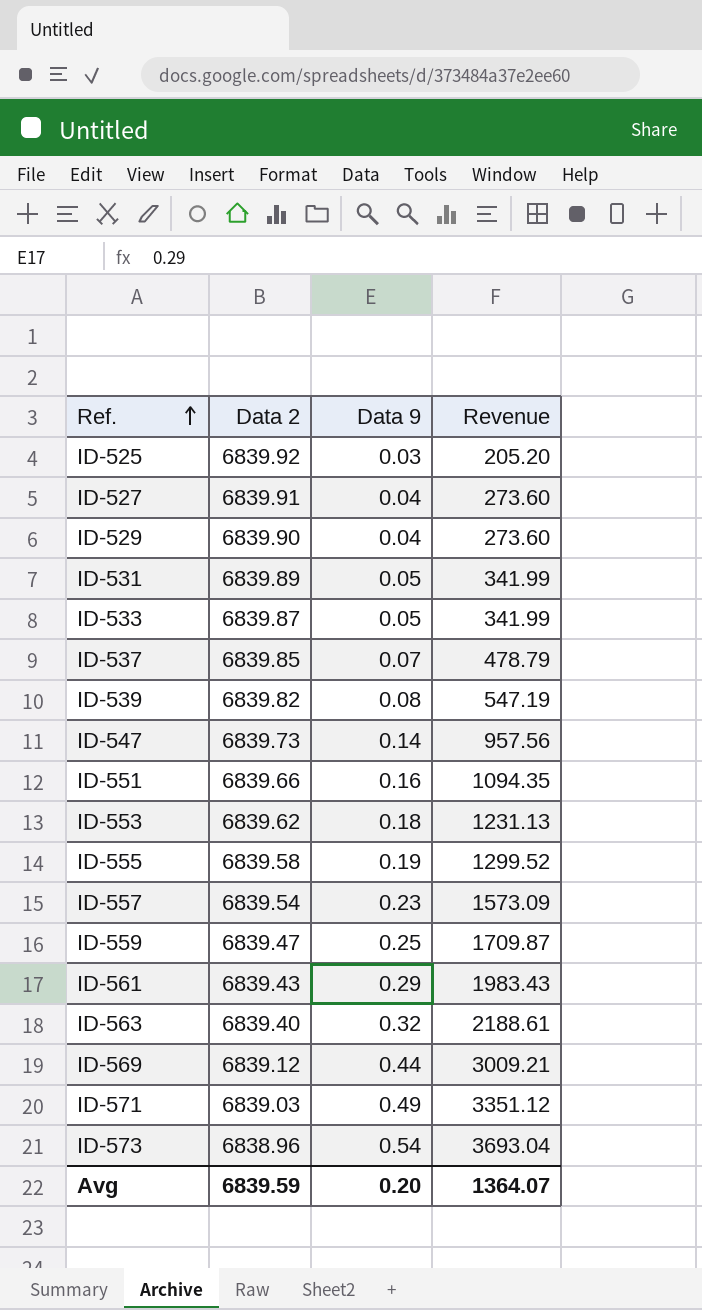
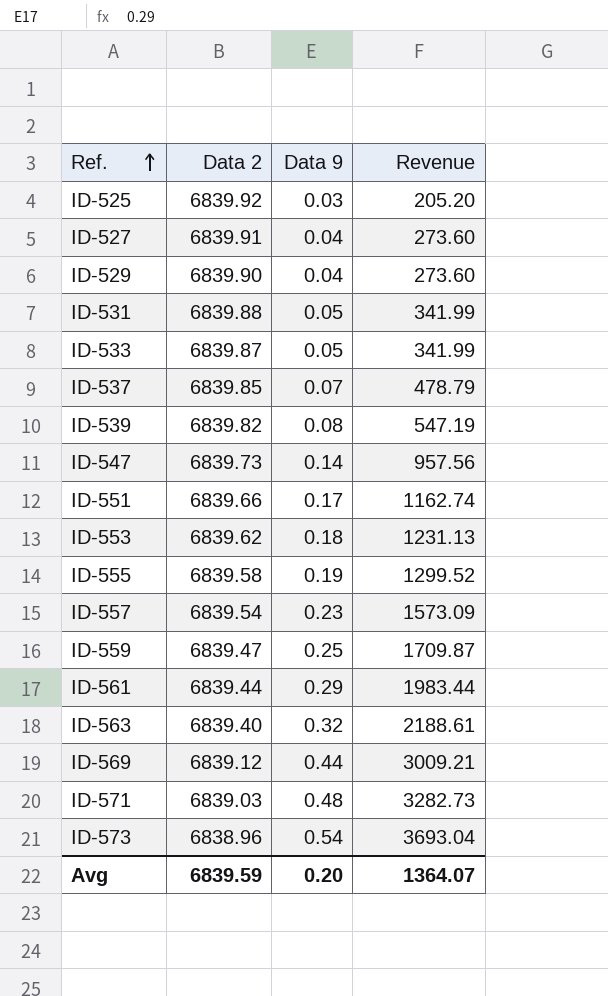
ID-531 | Data 2: 6839.89 -> 6839.88
ID-551 | Data 9: 0.16 -> 0.17
ID-551 | Revenue: 1094.35 -> 1162.74
ID-561 | Data 2: 6839.43 -> 6839.44
ID-561 | Revenue: 1983.43 -> 1983.44
ID-571 | Data 9: 0.49 -> 0.48
ID-571 | Revenue: 3351.12 -> 3282.73

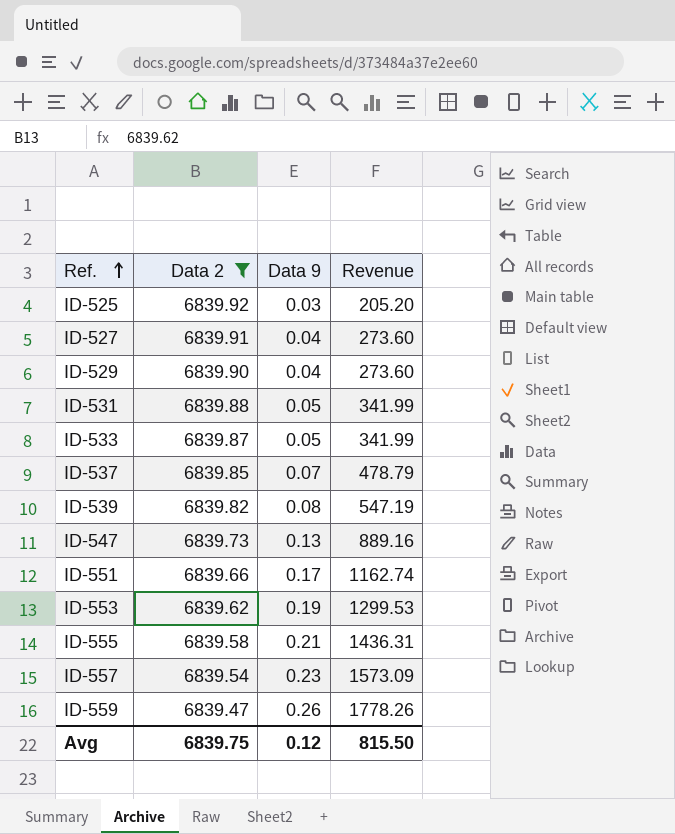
filter: none -> Data 2 >= 6839.47
ID-547 | Data 9: 0.14 -> 0.13
ID-547 | Revenue: 957.56 -> 889.16
ID-553 | Data 9: 0.18 -> 0.19
ID-553 | Revenue: 1231.13 -> 1299.53
ID-555 | Data 9: 0.19 -> 0.21
ID-555 | Revenue: 1299.52 -> 1436.31
ID-559 | Data 9: 0.25 -> 0.26
ID-559 | Revenue: 1709.87 -> 1778.26
Avg | Data 2: 6839.59 -> 6839.75
Avg | Data 9: 0.20 -> 0.12
Avg | Revenue: 1364.07 -> 815.50

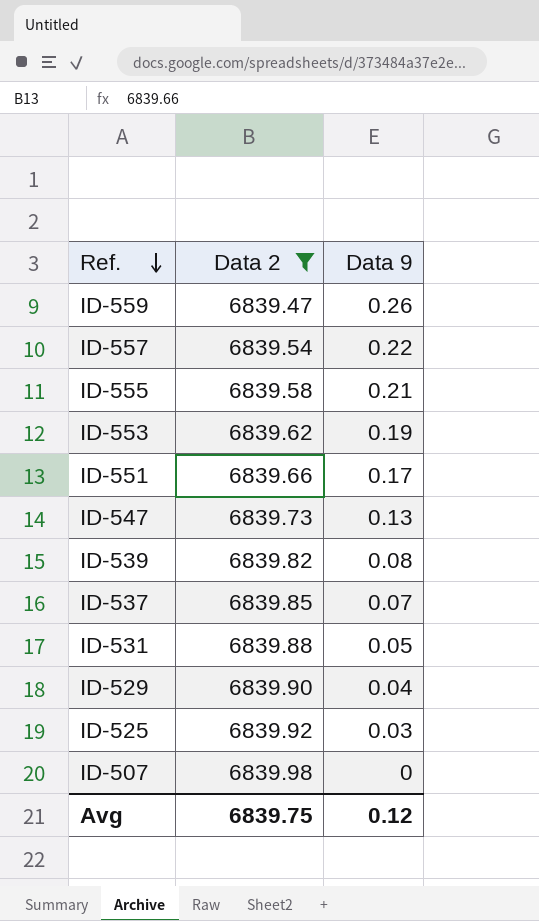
row order: Ref. ascending -> Ref. descending
column Revenue | formula: [Data 2] * [Data 9] -> none
row ID-527: 6839.91 | 0.04 | 273.60 -> none
row ID-533: 6839.87 | 0.05 | 341.99 -> none
ID-557 | Data 9: 0.23 -> 0.22
row ID-507: none -> 6839.98 | 0

